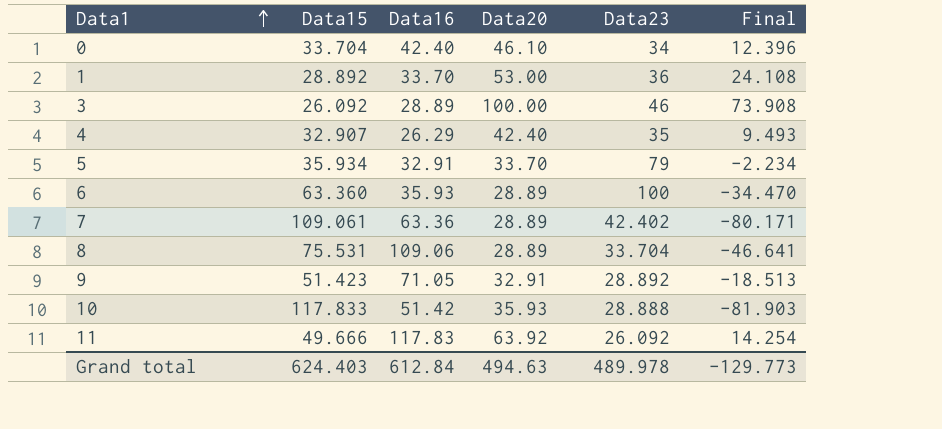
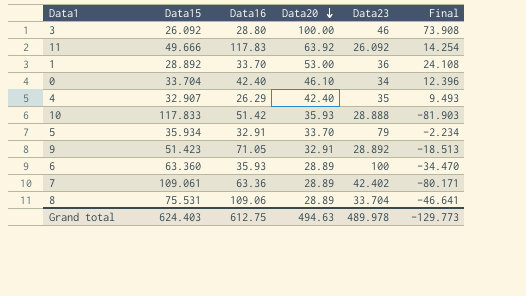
row order: Data1 ascending -> Data20 descending
3 | Data16: 28.89 -> 28.80
Grand total | Data16: 612.84 -> 612.75

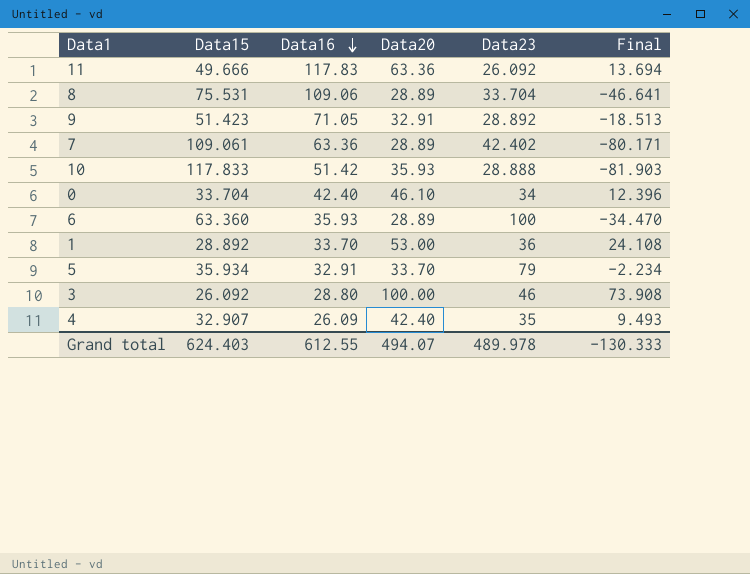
row order: Data20 descending -> Data16 descending
11 | Data20: 63.92 -> 63.36
11 | Final: 14.254 -> 13.694
4 | Data16: 26.29 -> 26.09
Grand total | Data16: 612.75 -> 612.55
Grand total | Data20: 494.63 -> 494.07
Grand total | Final: -129.773 -> -130.333

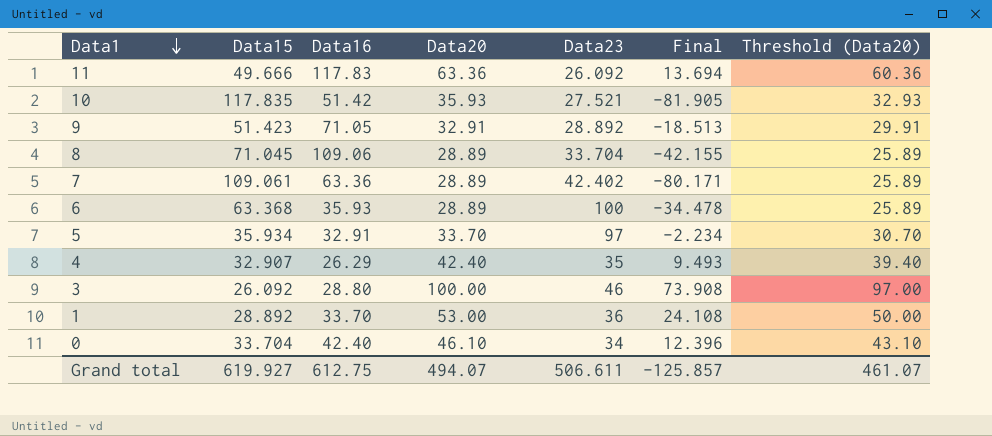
row order: Data16 descending -> Data1 descending
column Threshold (Data20) | formula: none -> [Data20] - 3
10 | Data15: 117.833 -> 117.835
10 | Data23: 28.888 -> 27.521
10 | Final: -81.903 -> -81.905
8 | Data15: 75.531 -> 71.045
8 | Final: -46.641 -> -42.155
6 | Data15: 63.360 -> 63.368
6 | Final: -34.470 -> -34.478
5 | Data23: 79 -> 97
4 | Data16: 26.09 -> 26.29
Grand total | Data15: 624.403 -> 619.927
Grand total | Data16: 612.55 -> 612.75
Grand total | Data23: 489.978 -> 506.611
Grand total | Final: -130.333 -> -125.857

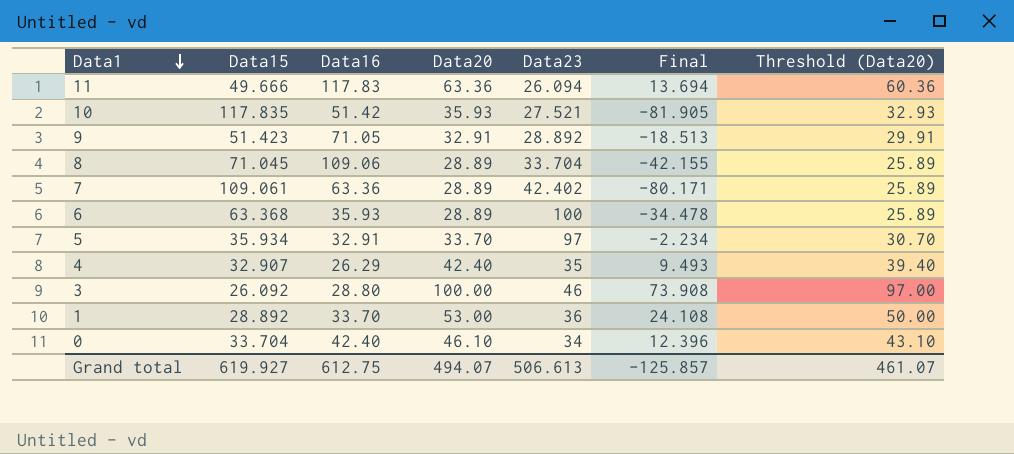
11 | Data23: 26.092 -> 26.094
Grand total | Data23: 506.611 -> 506.613

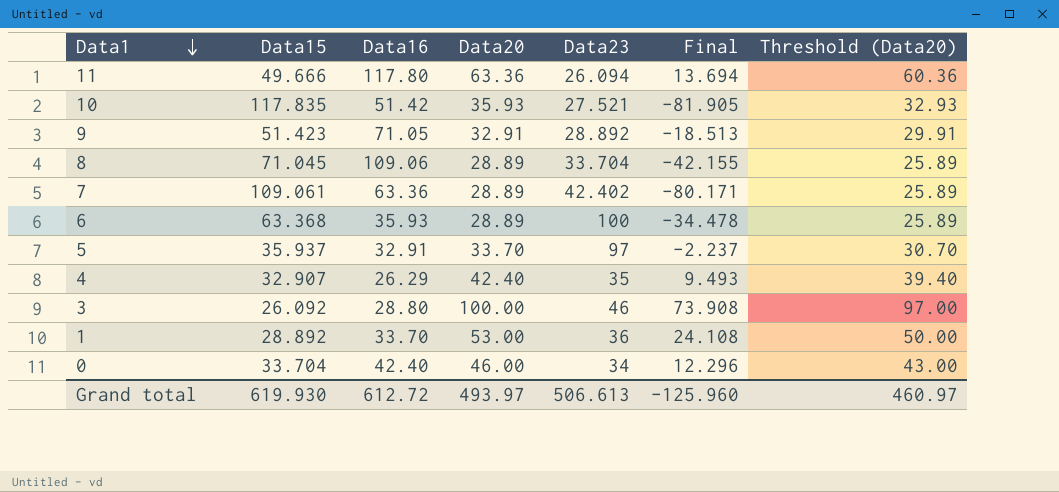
11 | Data16: 117.83 -> 117.80
5 | Data15: 35.934 -> 35.937
5 | Final: -2.234 -> -2.237
0 | Data20: 46.10 -> 46.00
0 | Final: 12.396 -> 12.296
0 | Threshold (Data20): 43.10 -> 43.00
Grand total | Data15: 619.927 -> 619.930
Grand total | Data16: 612.75 -> 612.72
Grand total | Data20: 494.07 -> 493.97
Grand total | Final: -125.857 -> -125.960
Grand total | Threshold (Data20): 461.07 -> 460.97

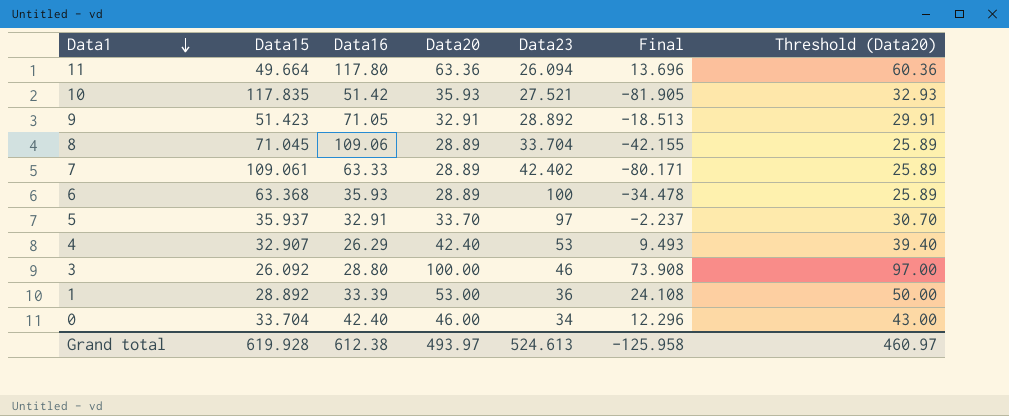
11 | Data15: 49.666 -> 49.664
11 | Final: 13.694 -> 13.696
7 | Data16: 63.36 -> 63.33
4 | Data23: 35 -> 53
1 | Data16: 33.70 -> 33.39
Grand total | Data15: 619.930 -> 619.928
Grand total | Data16: 612.72 -> 612.38
Grand total | Data23: 506.613 -> 524.613
Grand total | Final: -125.960 -> -125.958

